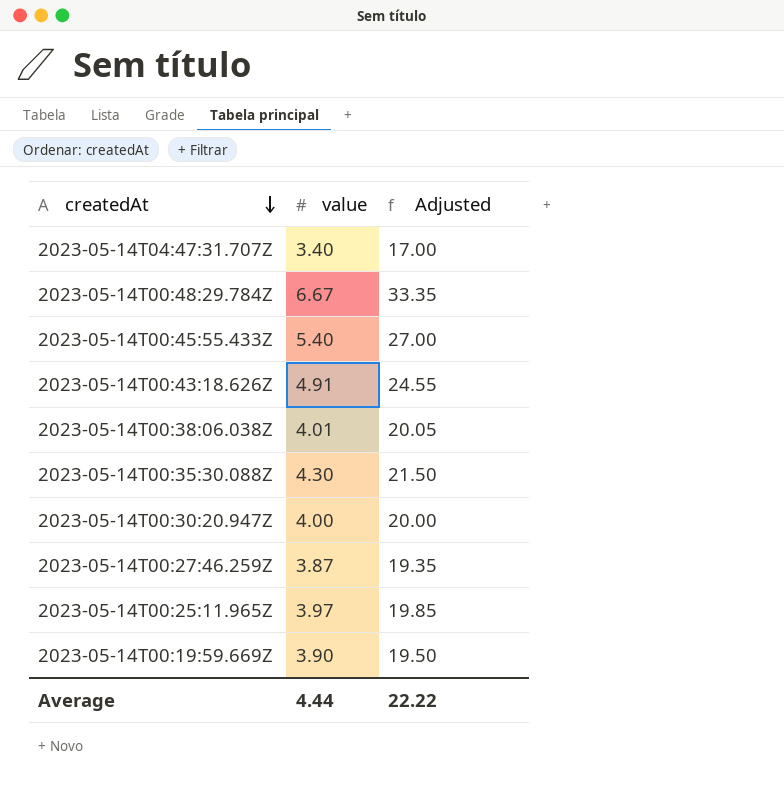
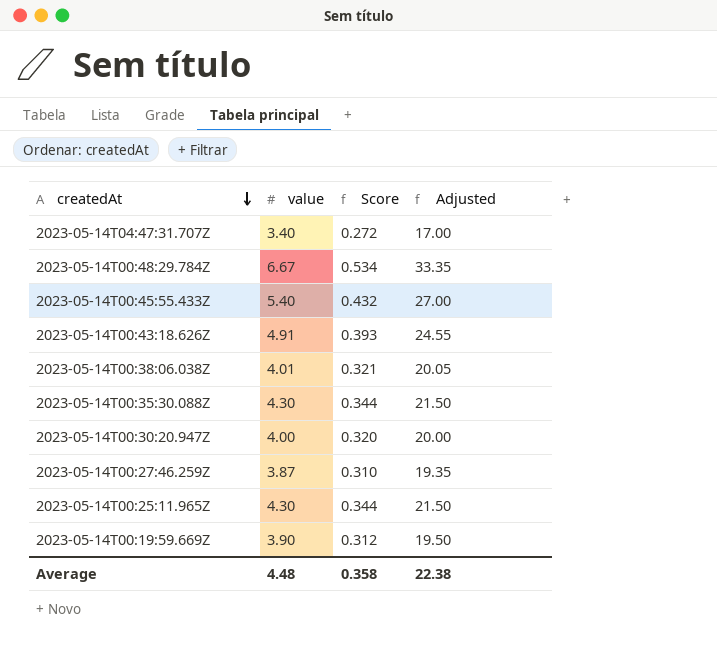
column Score | formula: none -> [value] * 0.08
2023-05-14T00:25:11.965Z | value: 3.97 -> 4.30
2023-05-14T00:25:11.965Z | Adjusted: 19.85 -> 21.50
Average | value: 4.44 -> 4.48
Average | Adjusted: 22.22 -> 22.38

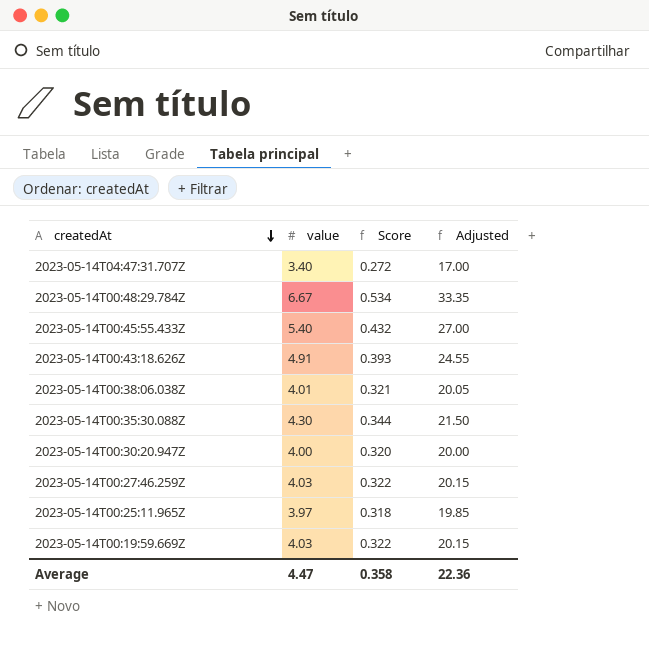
2023-05-14T00:27:46.259Z | value: 3.87 -> 4.03
2023-05-14T00:27:46.259Z | Score: 0.310 -> 0.322
2023-05-14T00:27:46.259Z | Adjusted: 19.35 -> 20.15
2023-05-14T00:25:11.965Z | value: 4.30 -> 3.97
2023-05-14T00:25:11.965Z | Score: 0.344 -> 0.318
2023-05-14T00:25:11.965Z | Adjusted: 21.50 -> 19.85
2023-05-14T00:19:59.669Z | value: 3.90 -> 4.03
2023-05-14T00:19:59.669Z | Score: 0.312 -> 0.322
2023-05-14T00:19:59.669Z | Adjusted: 19.50 -> 20.15
Average | value: 4.48 -> 4.47
Average | Adjusted: 22.38 -> 22.36

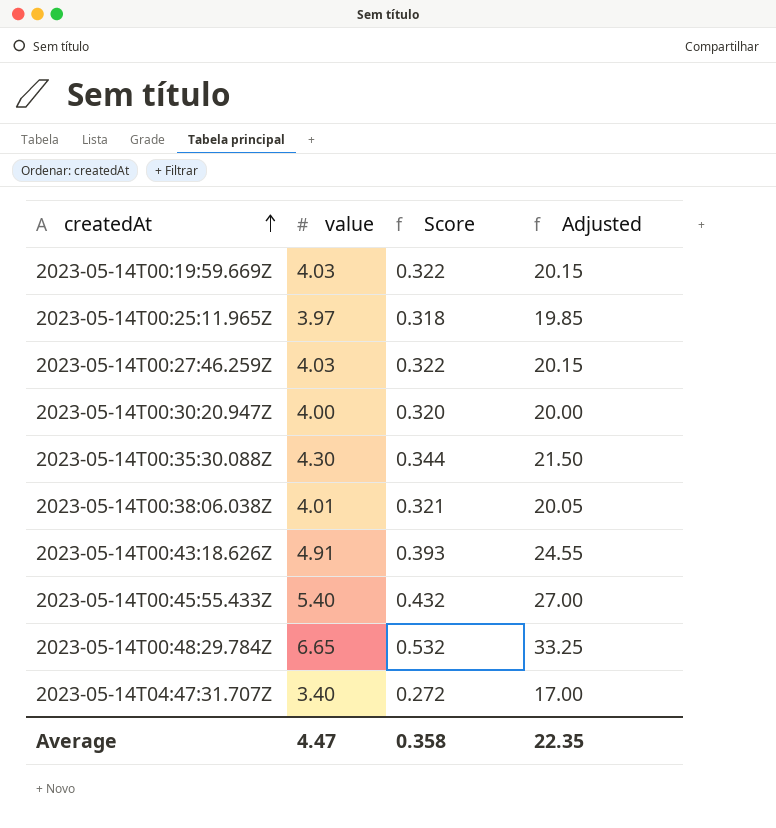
row order: createdAt descending -> createdAt ascending
2023-05-14T00:48:29.784Z | value: 6.67 -> 6.65
2023-05-14T00:48:29.784Z | Score: 0.534 -> 0.532
2023-05-14T00:48:29.784Z | Adjusted: 33.35 -> 33.25
Average | Adjusted: 22.36 -> 22.35

